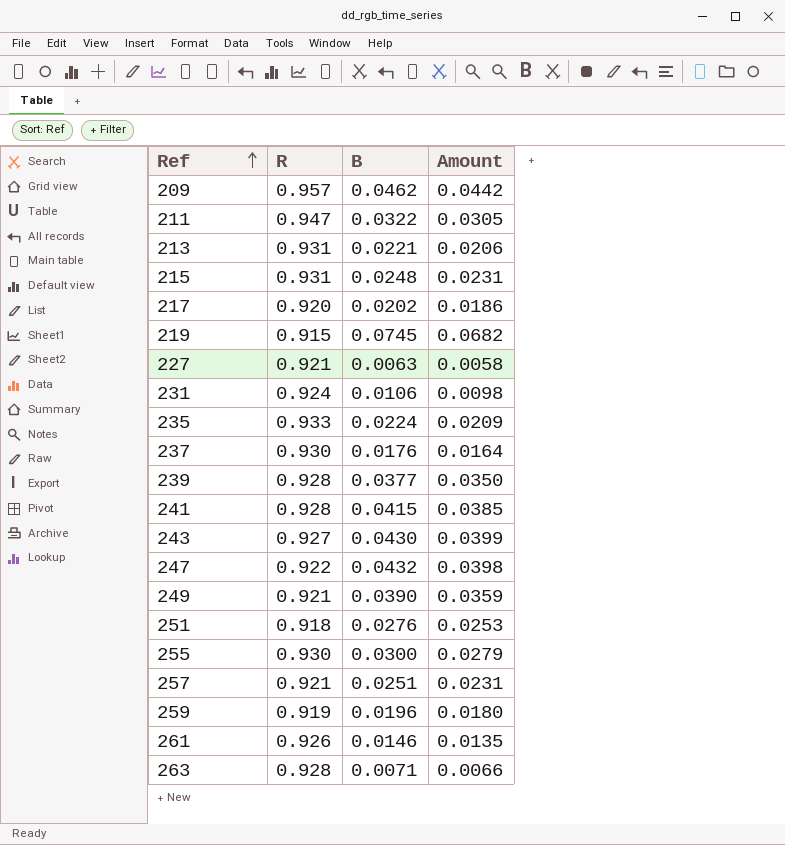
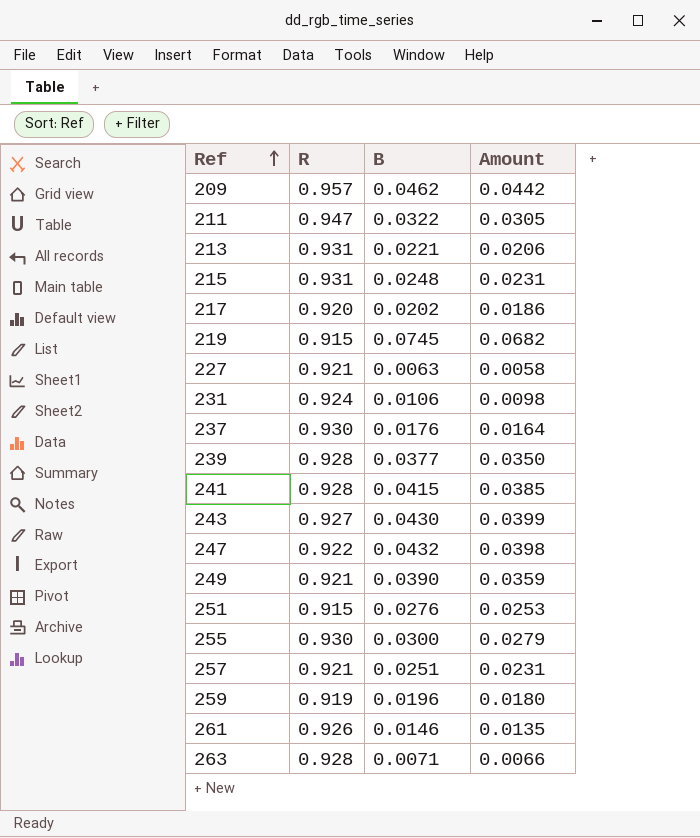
row 235: 0.933 | 0.0224 | 0.0209 -> none
251 | R: 0.918 -> 0.915

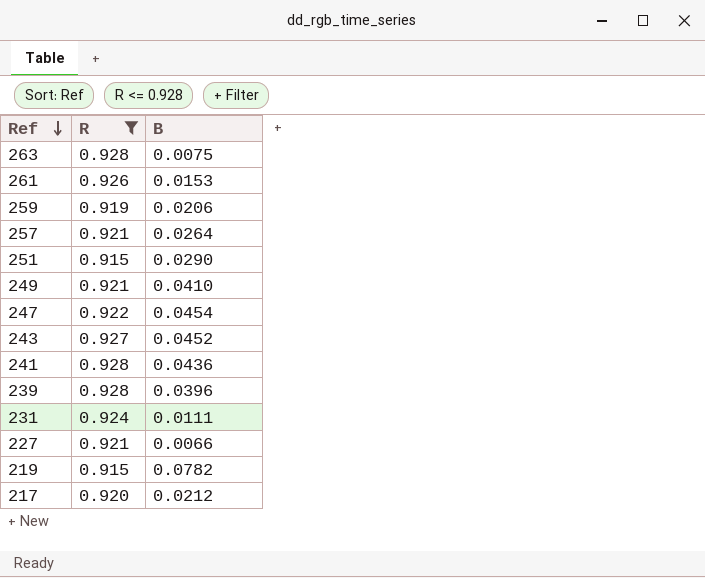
filter: none -> R <= 0.928
row order: Ref ascending -> Ref descending
column Amount | formula: [R] * [B] -> none
263 | B: 0.0071 -> 0.0075
261 | B: 0.0146 -> 0.0153
259 | B: 0.0196 -> 0.0206
257 | B: 0.0251 -> 0.0264
251 | B: 0.0276 -> 0.0290
249 | B: 0.0390 -> 0.0410
247 | B: 0.0432 -> 0.0454
243 | B: 0.0430 -> 0.0452
241 | B: 0.0415 -> 0.0436
239 | B: 0.0377 -> 0.0396
231 | B: 0.0106 -> 0.0111
227 | B: 0.0063 -> 0.0066
219 | B: 0.0745 -> 0.0782
217 | B: 0.0202 -> 0.0212

